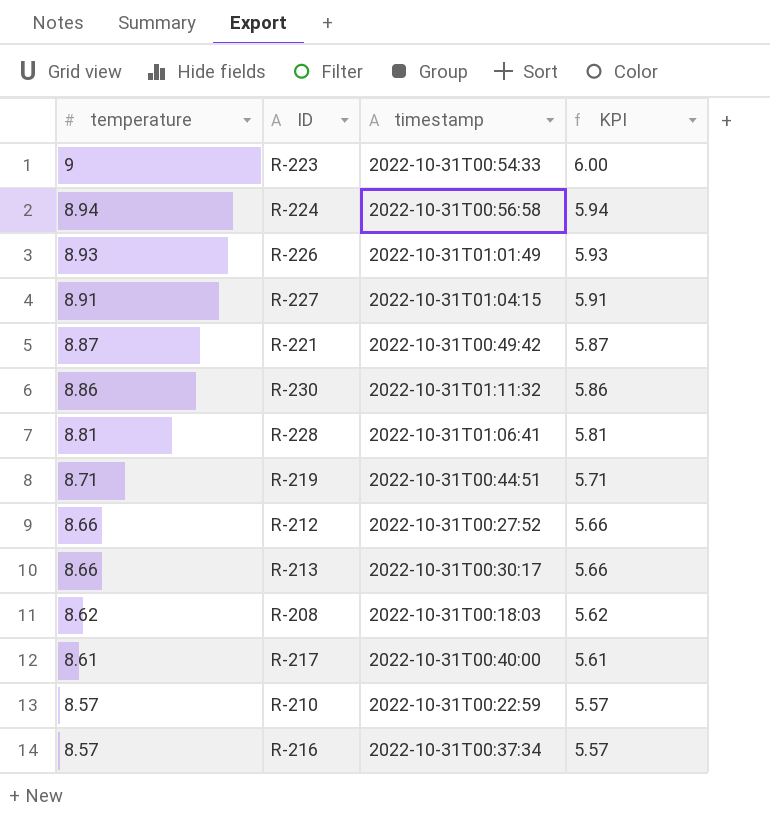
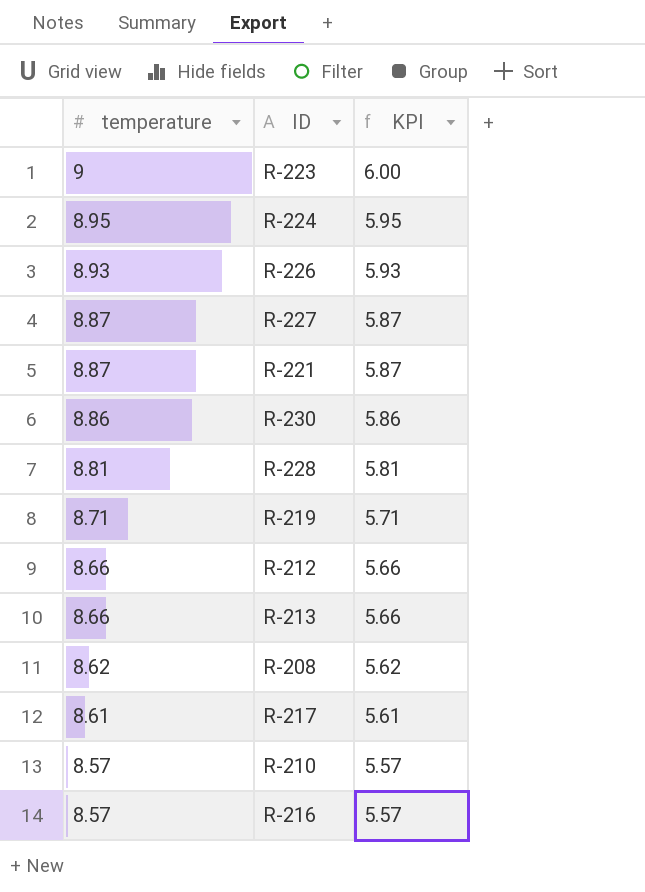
column timestamp | position: 3 -> none
R-224 | temperature: 8.94 -> 8.95
R-224 | KPI: 5.94 -> 5.95
R-227 | temperature: 8.91 -> 8.87
R-227 | KPI: 5.91 -> 5.87

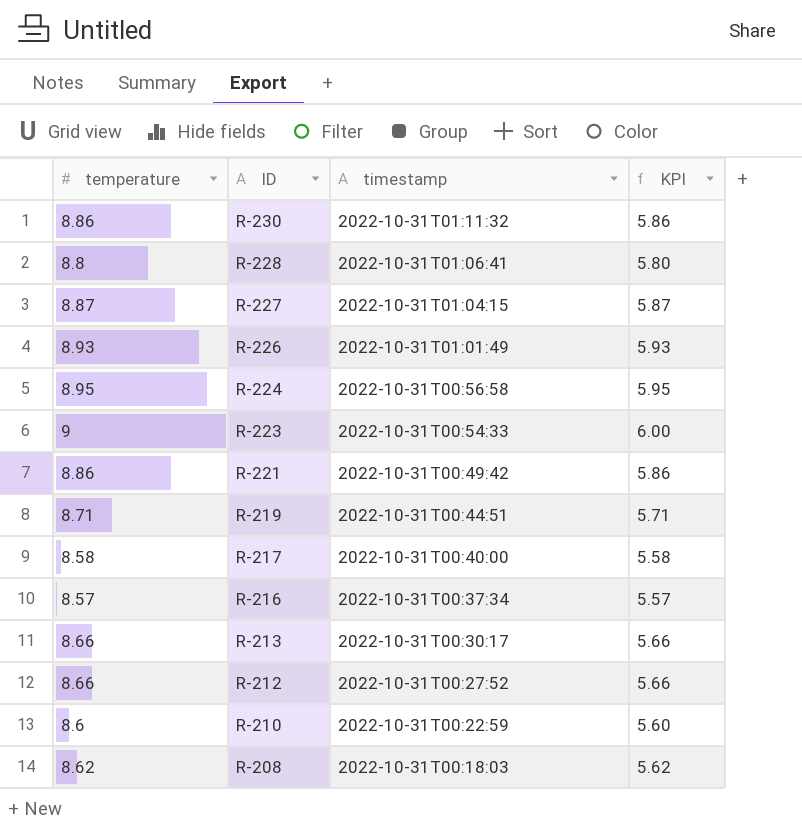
row order: temperature descending -> ID descending
column timestamp | position: none -> 3
R-228 | temperature: 8.81 -> 8.8
R-228 | KPI: 5.81 -> 5.80
R-221 | temperature: 8.87 -> 8.86
R-221 | KPI: 5.87 -> 5.86
R-217 | temperature: 8.61 -> 8.58
R-217 | KPI: 5.61 -> 5.58
R-210 | temperature: 8.57 -> 8.6
R-210 | KPI: 5.57 -> 5.60

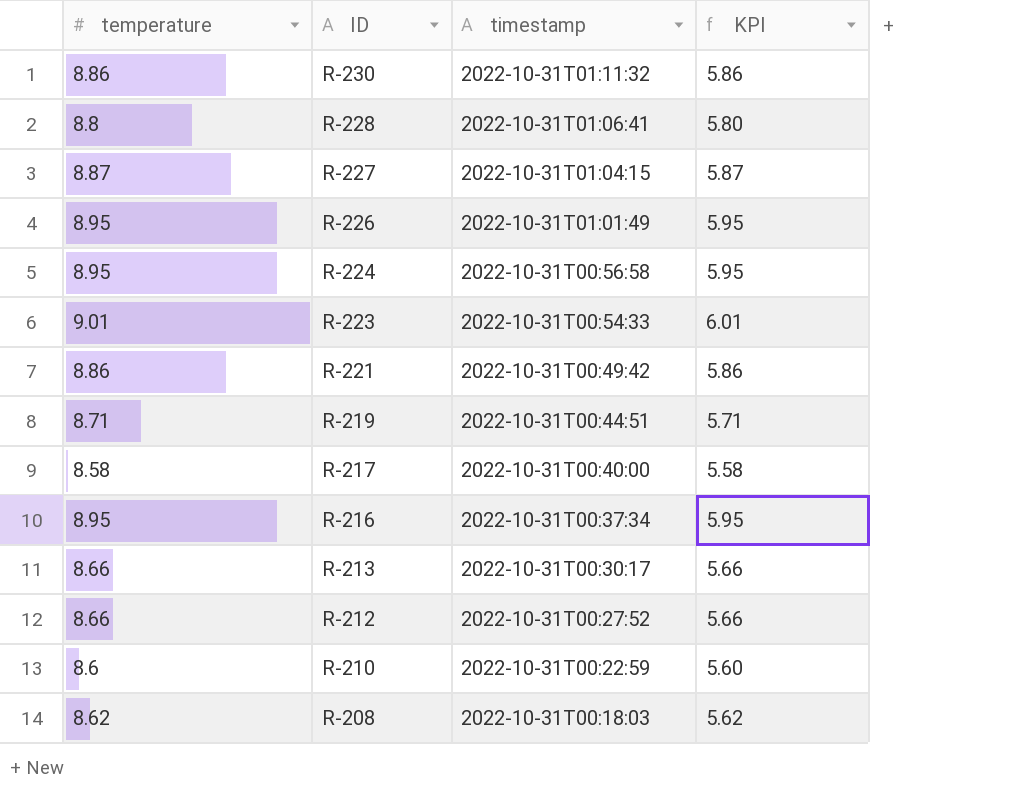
R-226 | temperature: 8.93 -> 8.95
R-226 | KPI: 5.93 -> 5.95
R-223 | temperature: 9 -> 9.01
R-223 | KPI: 6.00 -> 6.01
R-216 | temperature: 8.57 -> 8.95
R-216 | KPI: 5.57 -> 5.95

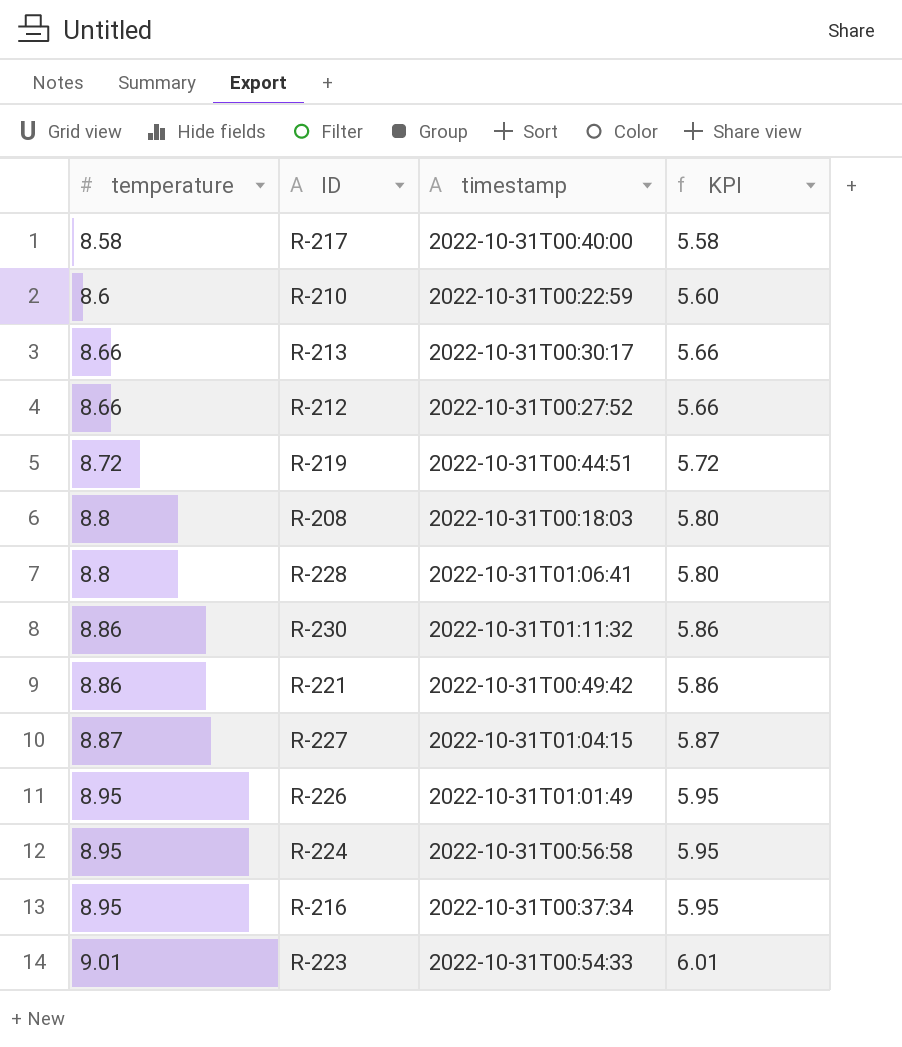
row order: ID descending -> temperature ascending
R-219 | temperature: 8.71 -> 8.72
R-219 | KPI: 5.71 -> 5.72
R-208 | temperature: 8.62 -> 8.8
R-208 | KPI: 5.62 -> 5.80

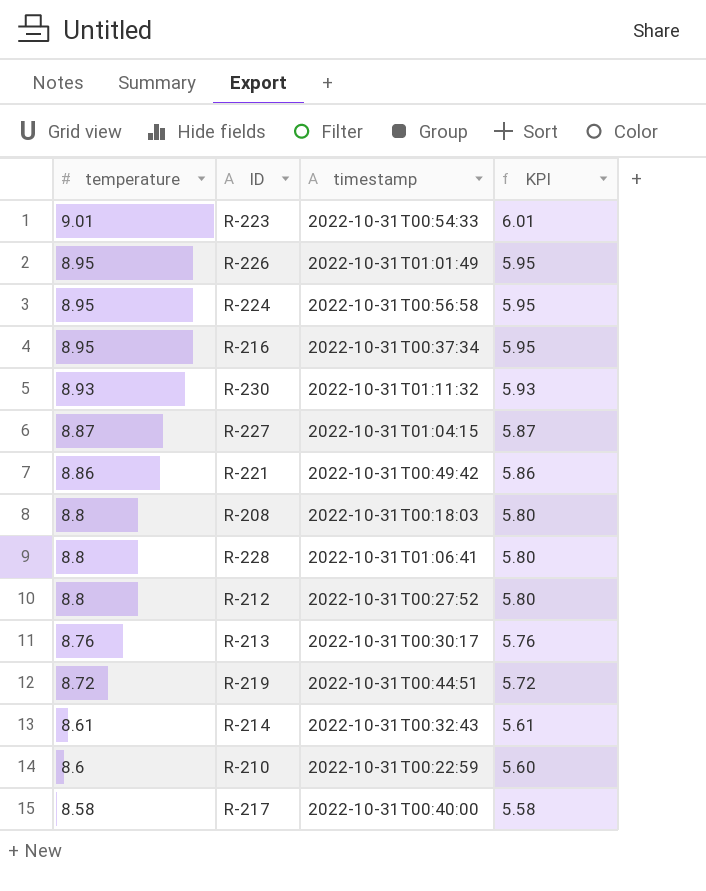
row order: temperature ascending -> temperature descending
R-230 | temperature: 8.86 -> 8.93
R-230 | KPI: 5.86 -> 5.93
R-212 | temperature: 8.66 -> 8.8
R-212 | KPI: 5.66 -> 5.80
R-213 | temperature: 8.66 -> 8.76
R-213 | KPI: 5.66 -> 5.76
row R-214: none -> 8.61 | 2022-10-31T00:32:43 | 5.61

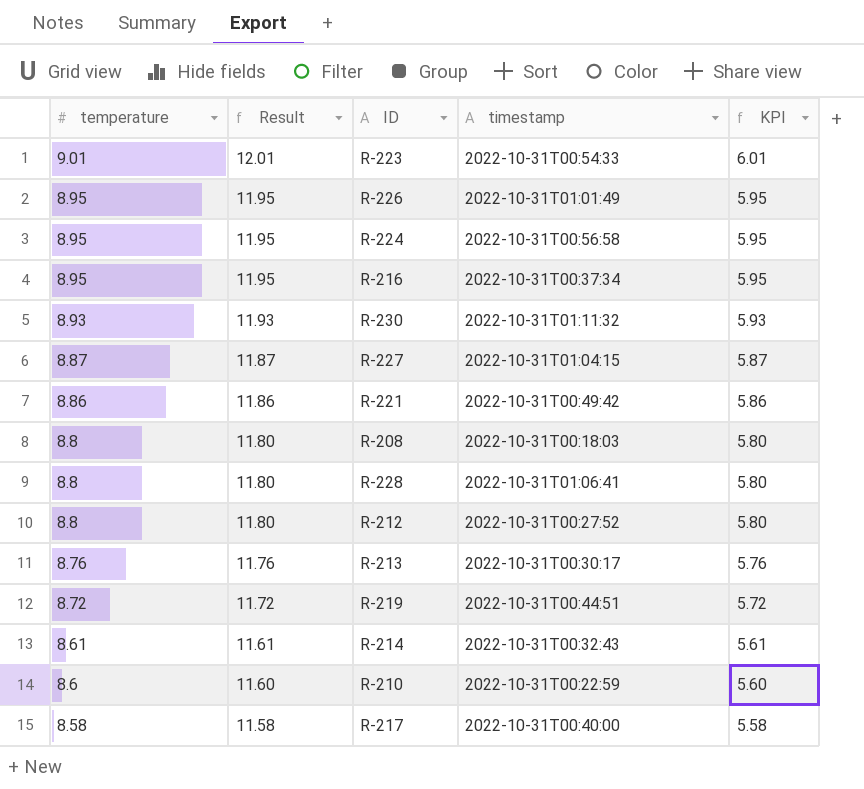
column Result | formula: none -> [temperature] + 3

